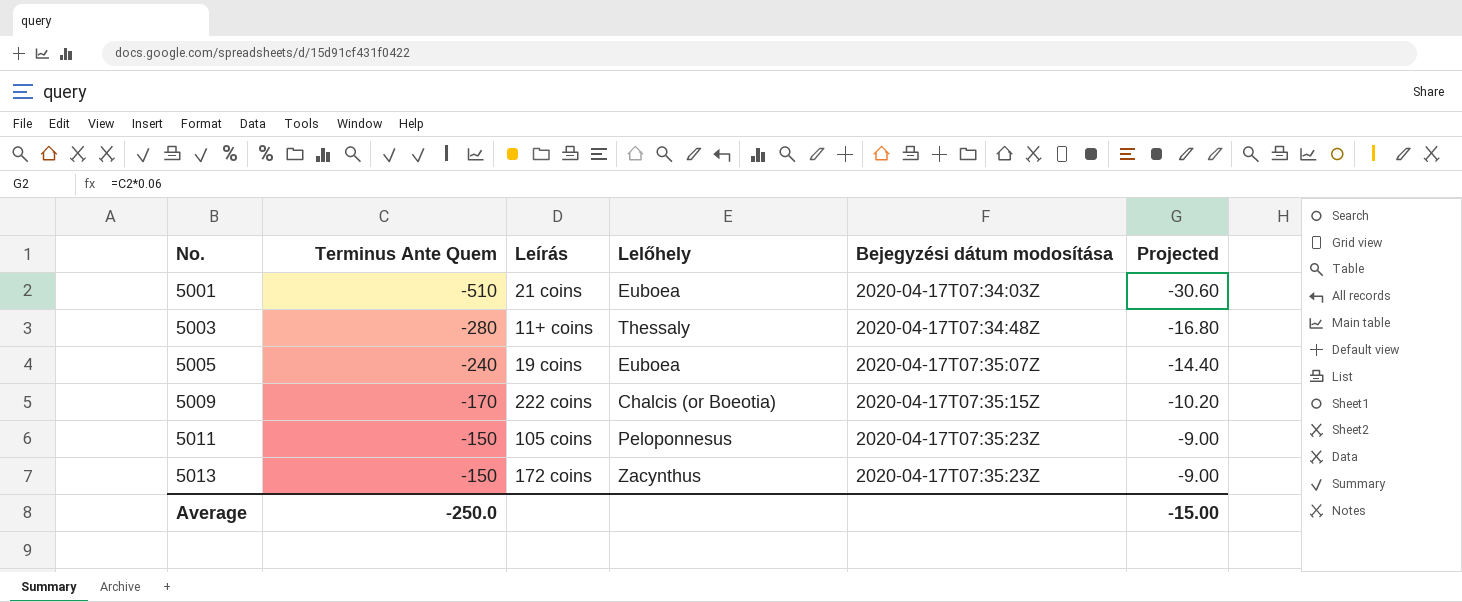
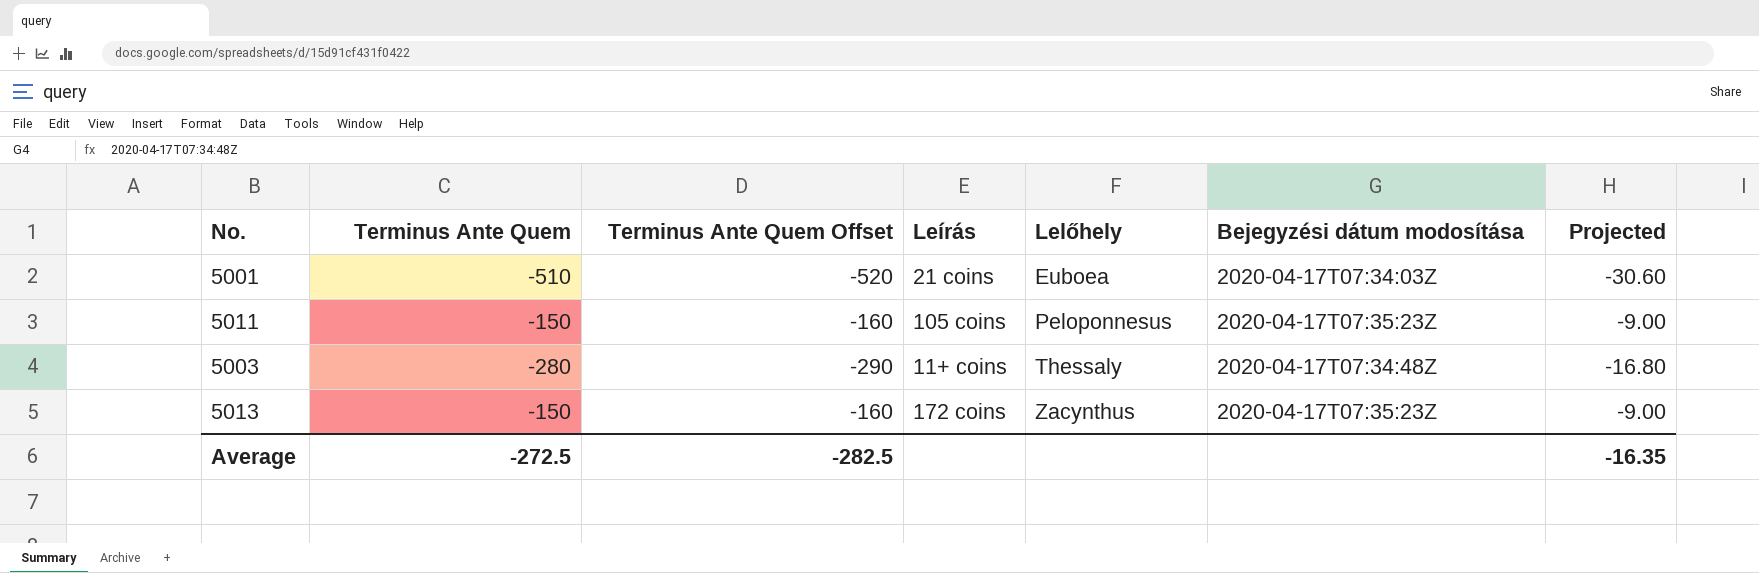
row order: No. ascending -> Lelőhely ascending
column Terminus Ante Quem Offset | formula: none -> [Terminus Ante Quem] - 10
row 5005: -240 | 19 coins | Euboea | 2020-04-17T07:35:07Z | -14.40 -> none
row 5009: -170 | 222 coins | Chalcis (or Boeotia) | 2020-04-17T07:35:15Z | -10.20 -> none
Average | Terminus Ante Quem: -250.0 -> -272.5
Average | Projected: -15.00 -> -16.35

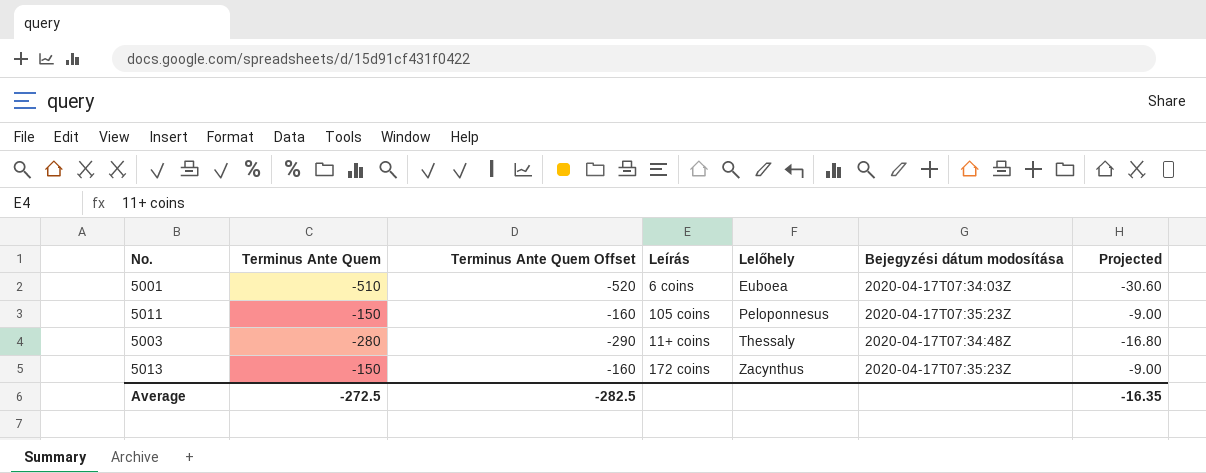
5001 | Leírás: 21 coins -> 6 coins

